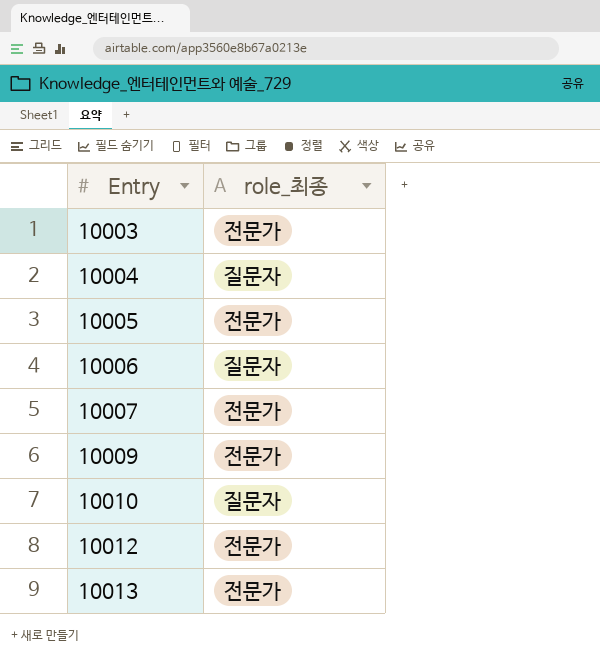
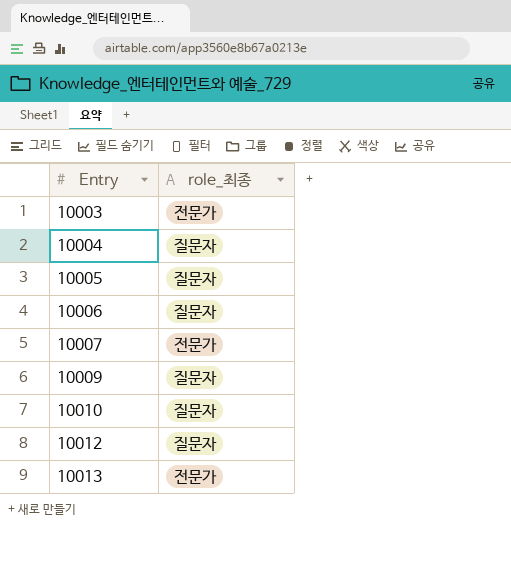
10005 | role_최종: 전문가 -> 질문자
10009 | role_최종: 전문가 -> 질문자
10012 | role_최종: 전문가 -> 질문자

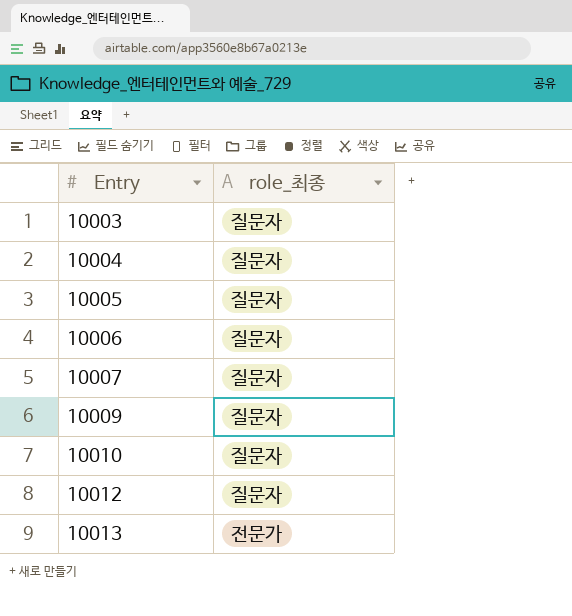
10003 | role_최종: 전문가 -> 질문자
10007 | role_최종: 전문가 -> 질문자

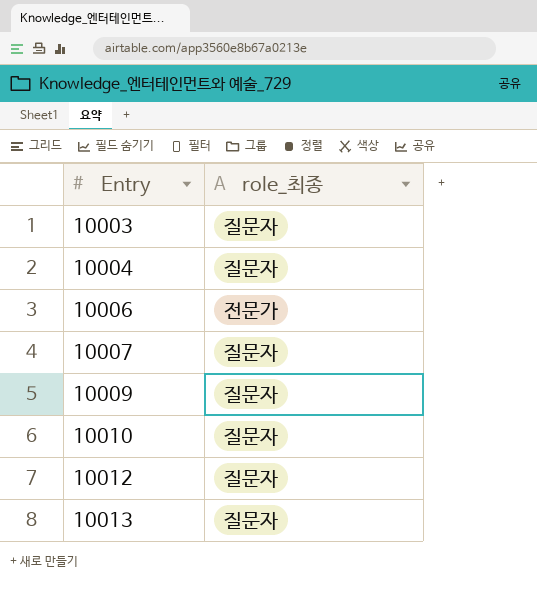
row 10005: 질문자 -> none
10006 | role_최종: 질문자 -> 전문가
10013 | role_최종: 전문가 -> 질문자

